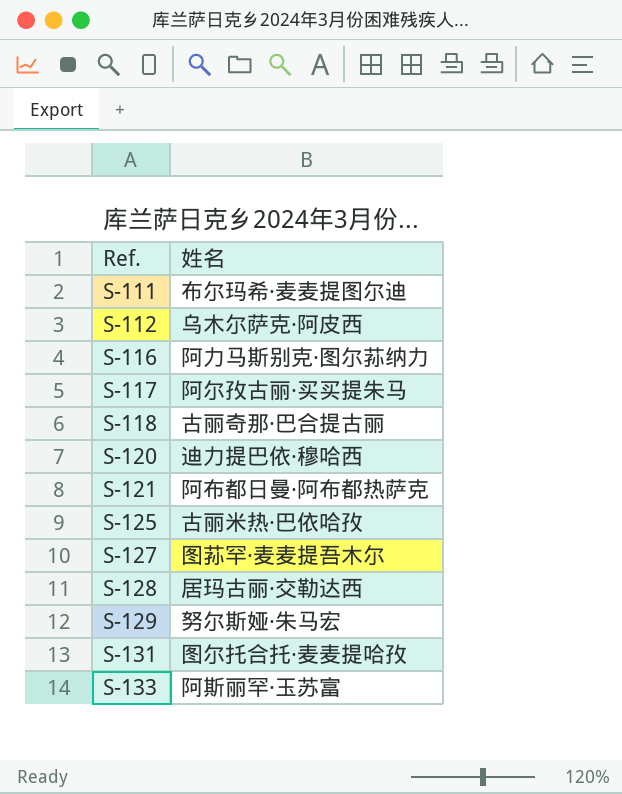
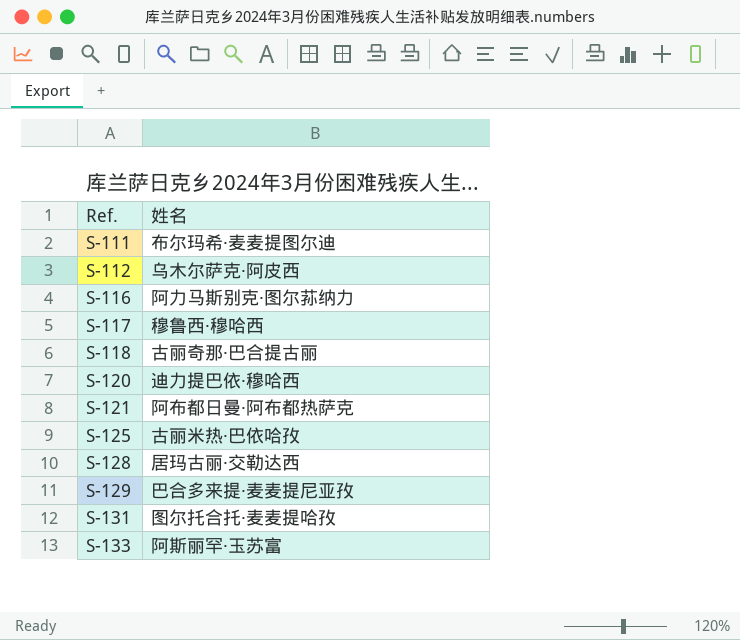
row S-127: 图荪罕·麦麦提吾木尔 -> none
S-117 | 姓名: 阿尔孜古丽·买买提朱马 -> 穆鲁西·穆哈西
S-129 | 姓名: 努尔斯娅·朱马宏 -> 巴合多来提·麦麦提尼亚孜

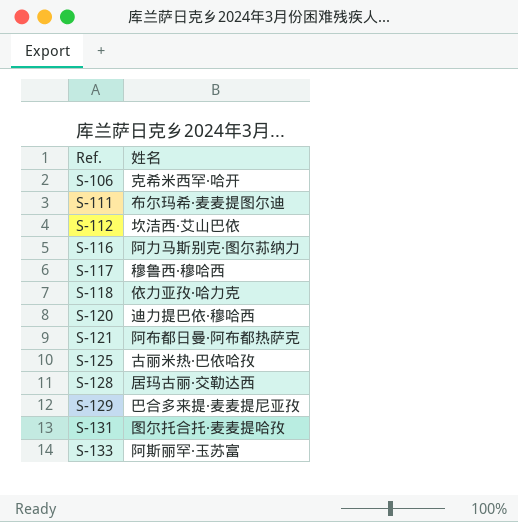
row S-106: none -> 克希米西罕·哈开
S-112 | 姓名: 乌木尔萨克·阿皮西 -> 坎洁西·艾山巴依
S-118 | 姓名: 古丽奇那·巴合提古丽 -> 依力亚孜·哈力克

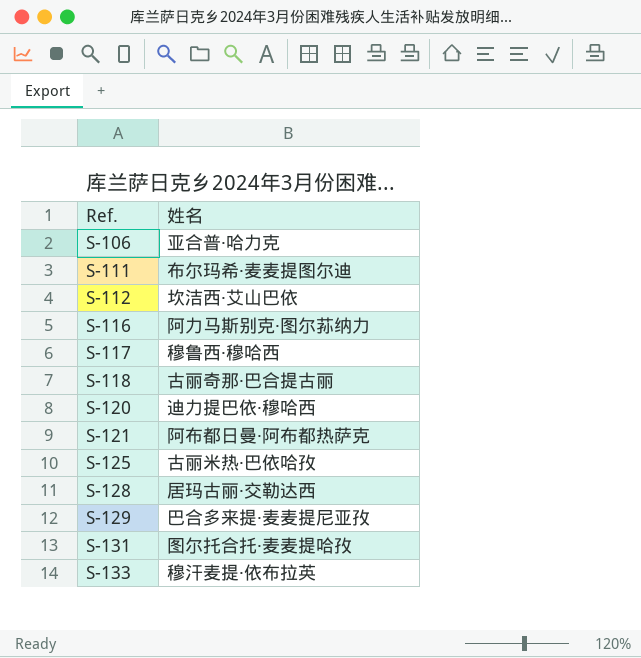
S-106 | 姓名: 克希米西罕·哈开 -> 亚合普·哈力克
S-118 | 姓名: 依力亚孜·哈力克 -> 古丽奇那·巴合提古丽
S-133 | 姓名: 阿斯丽罕·玉苏富 -> 穆汗麦提·依布拉英

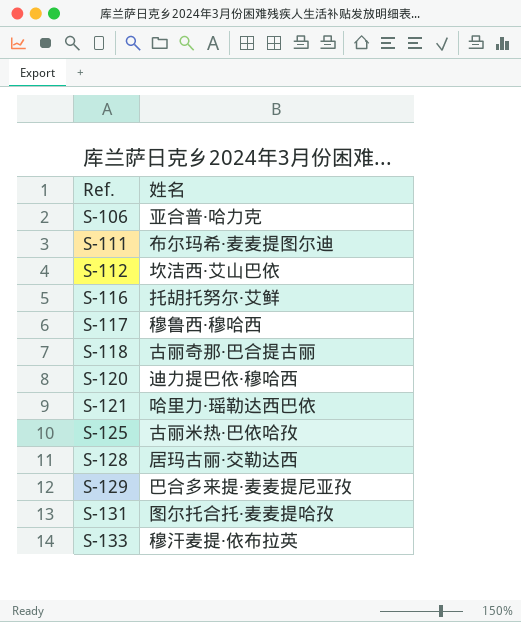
S-116 | 姓名: 阿力马斯别克·图尔荪纳力 -> 托胡托努尔·艾鲜
S-121 | 姓名: 阿布都日曼·阿布都热萨克 -> 哈里力·瑶勒达西巴依

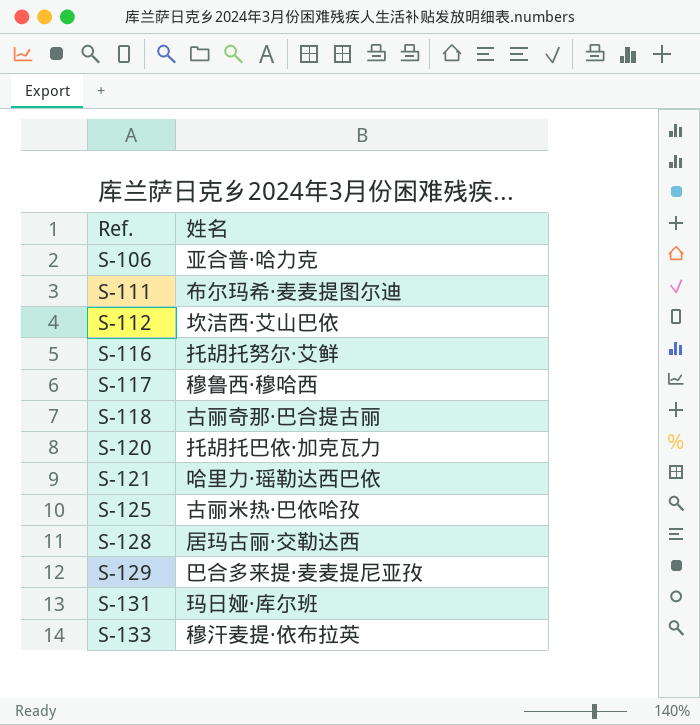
S-120 | 姓名: 迪力提巴依·穆哈西 -> 托胡托巴依·加克瓦力
S-131 | 姓名: 图尔托合托·麦麦提哈孜 -> 玛日娅·库尔班

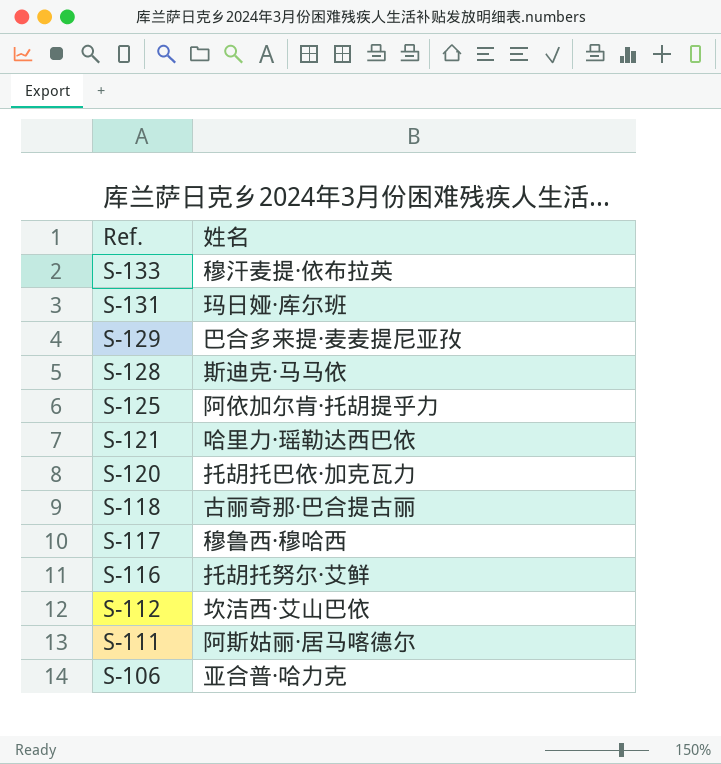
row order: Ref. ascending -> Ref. descending
S-128 | 姓名: 居玛古丽·交勒达西 -> 斯迪克·马马依
S-125 | 姓名: 古丽米热·巴依哈孜 -> 阿依加尔肯·托胡提乎力
S-111 | 姓名: 布尔玛希·麦麦提图尔迪 -> 阿斯姑丽·居马喀德尔

